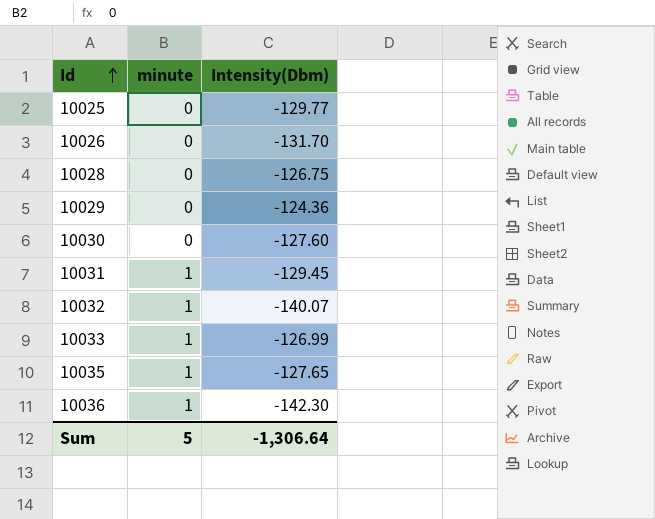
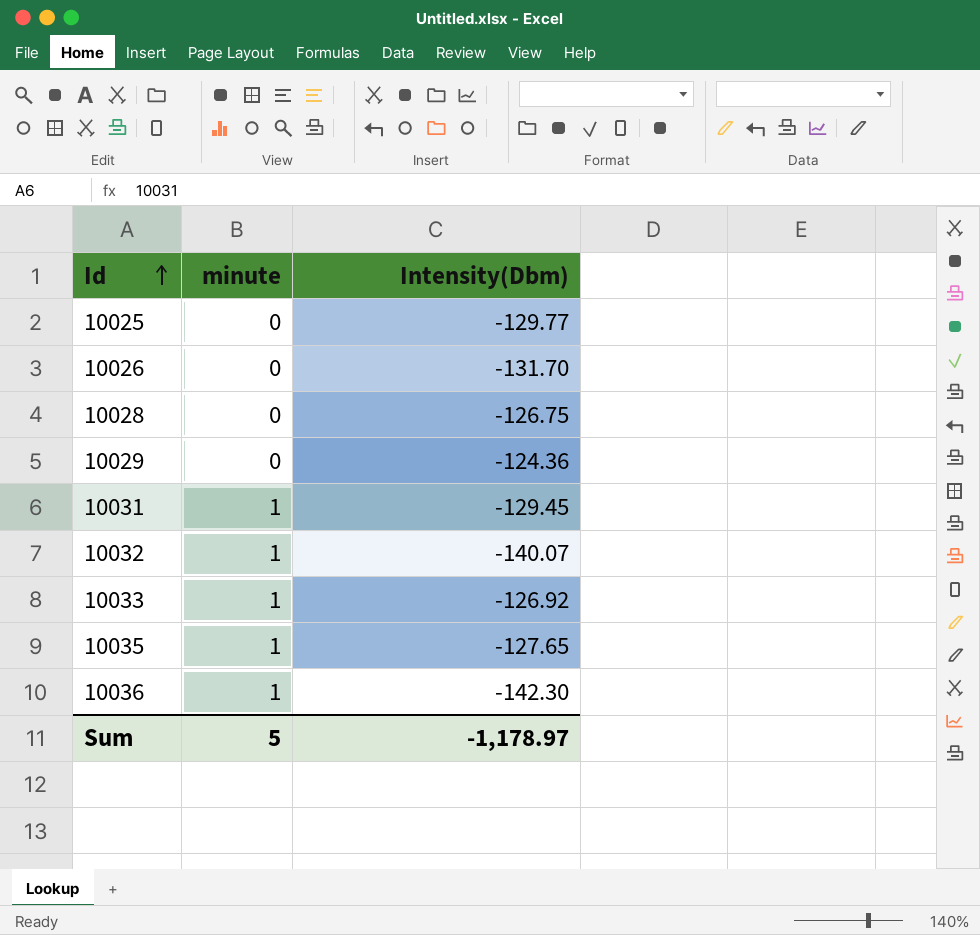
row 10030: 0 | -127.60 -> none
10033 | Intensity(Dbm): -126.99 -> -126.92
Sum | Intensity(Dbm): -1,306.64 -> -1,178.97

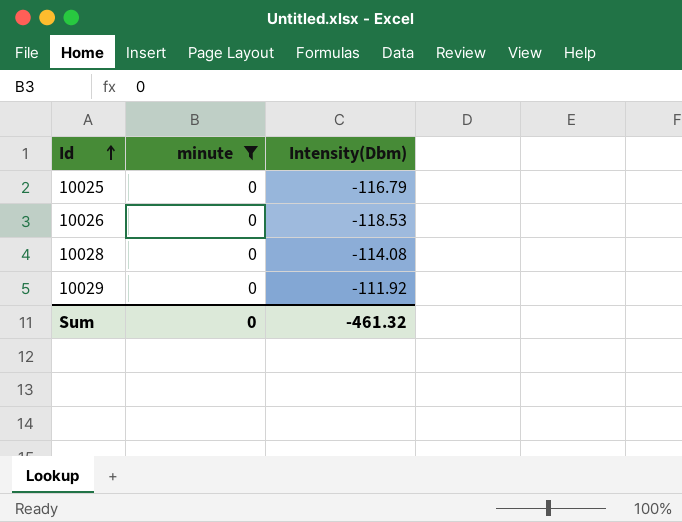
filter: none -> minute = 0
10025 | Intensity(Dbm): -129.77 -> -116.79
10026 | Intensity(Dbm): -131.70 -> -118.53
10028 | Intensity(Dbm): -126.75 -> -114.08
10029 | Intensity(Dbm): -124.36 -> -111.92
Sum | minute: 5 -> 0
Sum | Intensity(Dbm): -1,178.97 -> -461.32

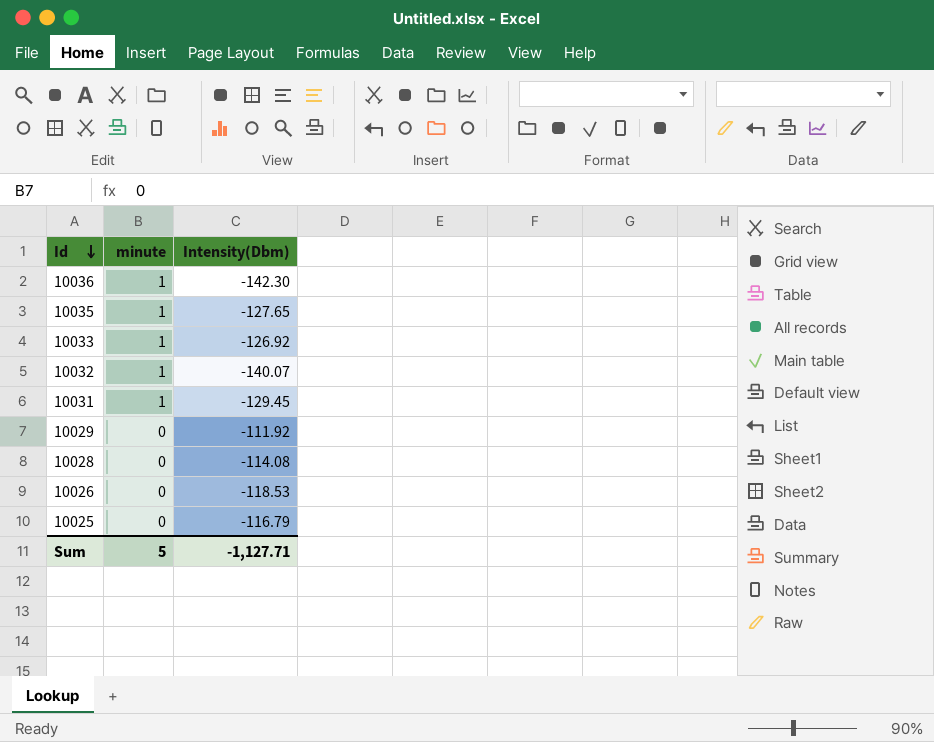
filter: minute = 0 -> none
row order: Id ascending -> Id descending
Sum | minute: 0 -> 5
Sum | Intensity(Dbm): -461.32 -> -1,127.71

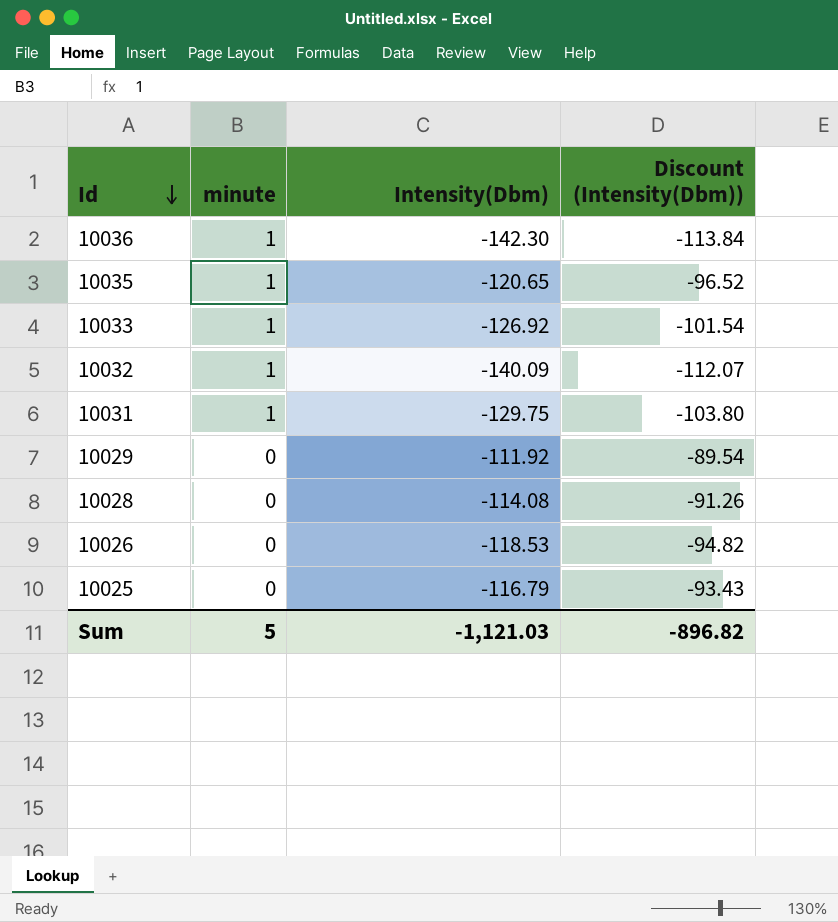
column Discount (Intensity(Dbm)) | formula: none -> [Intensity(Dbm)] * 0.8
10035 | Intensity(Dbm): -127.65 -> -120.65
10032 | Intensity(Dbm): -140.07 -> -140.09
10031 | Intensity(Dbm): -129.45 -> -129.75
Sum | Intensity(Dbm): -1,127.71 -> -1,121.03

